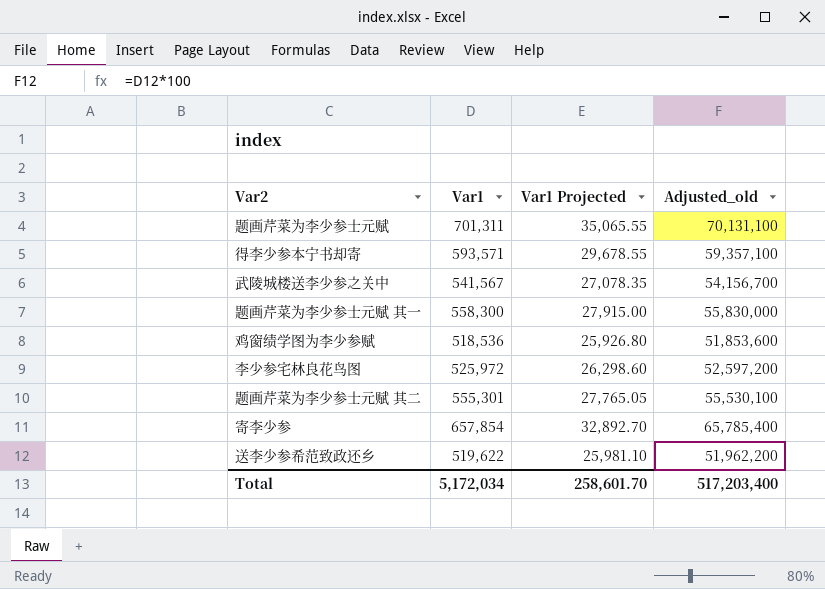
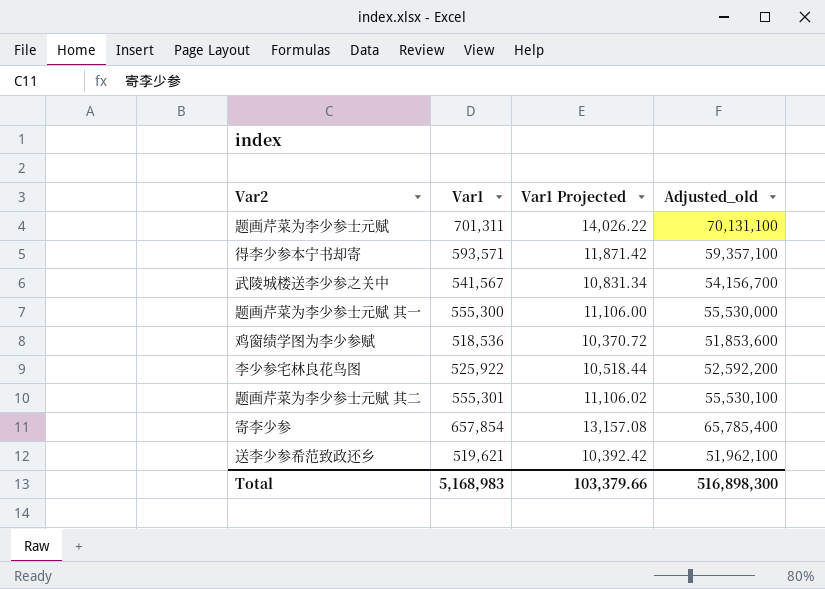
column Var1 Projected | formula: [Var1] * 0.05 -> [Var1] * 0.02
题画芹菜为李少参士元赋 其一 | Var1: 558,300 -> 555,300
题画芹菜为李少参士元赋 其一 | Adjusted_old: 55,830,000 -> 55,530,000
李少参宅林良花鸟图 | Var1: 525,972 -> 525,922
李少参宅林良花鸟图 | Adjusted_old: 52,597,200 -> 52,592,200
送李少参希范致政还乡 | Var1: 519,622 -> 519,621
送李少参希范致政还乡 | Adjusted_old: 51,962,200 -> 51,962,100
Total | Var1: 5,172,034 -> 5,168,983
Total | Var1 Projected: 258,601.70 -> 103,379.66
Total | Adjusted_old: 517,203,400 -> 516,898,300

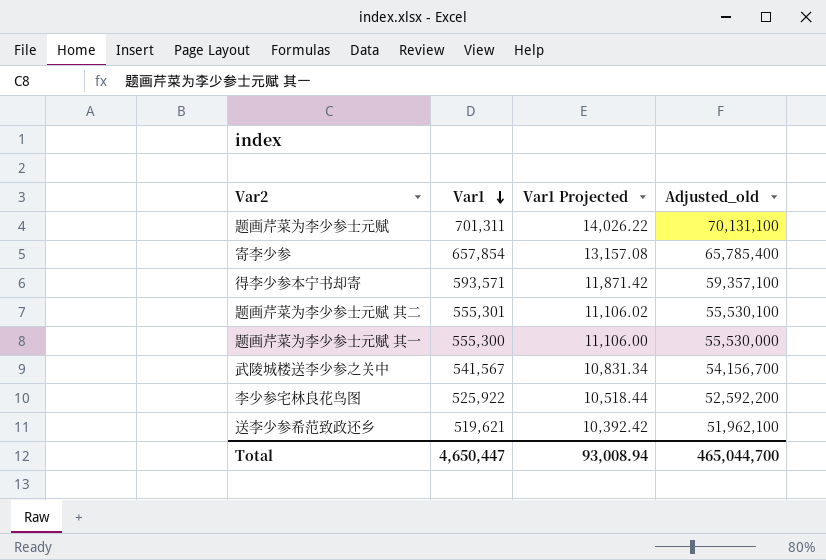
row order: none -> Var1 descending
row 鸡窗绩学图为李少参赋: 518,536 | 10,370.72 | 51,853,600 -> none
Total | Var1: 5,168,983 -> 4,650,447
Total | Var1 Projected: 103,379.66 -> 93,008.94
Total | Adjusted_old: 516,898,300 -> 465,044,700

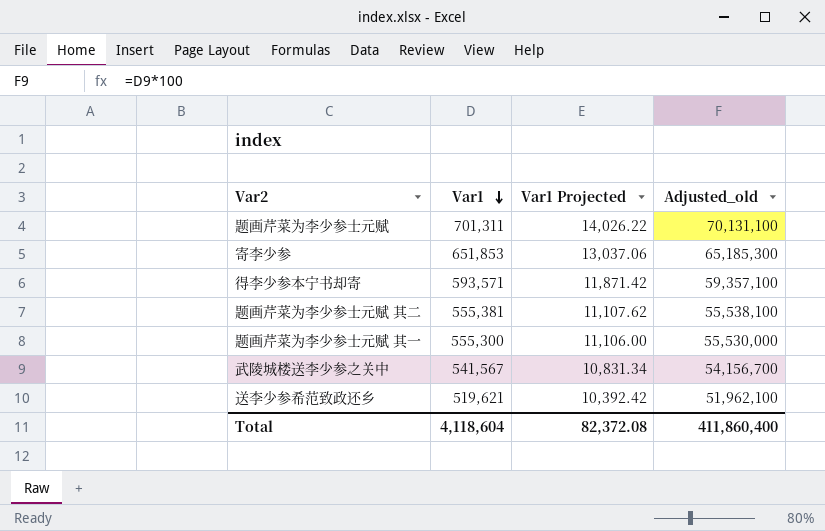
row 李少参宅林良花鸟图: 525,922 | 10,518.44 | 52,592,200 -> none
寄李少参 | Var1: 657,854 -> 651,853
寄李少参 | Var1 Projected: 13,157.08 -> 13,037.06
寄李少参 | Adjusted_old: 65,785,400 -> 65,185,300
题画芹菜为李少参士元赋 其二 | Var1: 555,301 -> 555,381
题画芹菜为李少参士元赋 其二 | Var1 Projected: 11,106.02 -> 11,107.62
题画芹菜为李少参士元赋 其二 | Adjusted_old: 55,530,100 -> 55,538,100
Total | Var1: 4,650,447 -> 4,118,604
Total | Var1 Projected: 93,008.94 -> 82,372.08
Total | Adjusted_old: 465,044,700 -> 411,860,400

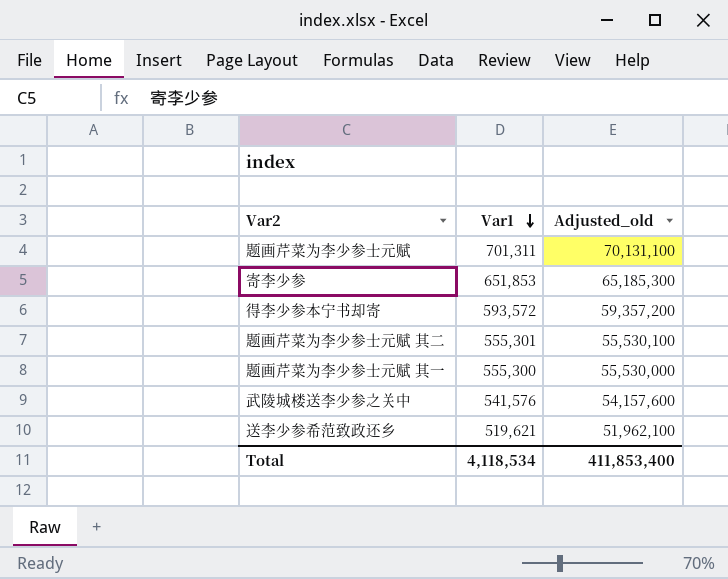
column Var1 Projected | formula: [Var1] * 0.02 -> none
得李少参本宁书却寄 | Var1: 593,571 -> 593,572
得李少参本宁书却寄 | Adjusted_old: 59,357,100 -> 59,357,200
题画芹菜为李少参士元赋 其二 | Var1: 555,381 -> 555,301
题画芹菜为李少参士元赋 其二 | Adjusted_old: 55,538,100 -> 55,530,100
武陵城楼送李少参之关中 | Var1: 541,567 -> 541,576
武陵城楼送李少参之关中 | Adjusted_old: 54,156,700 -> 54,157,600
Total | Var1: 4,118,604 -> 4,118,534
Total | Adjusted_old: 411,860,400 -> 411,853,400

